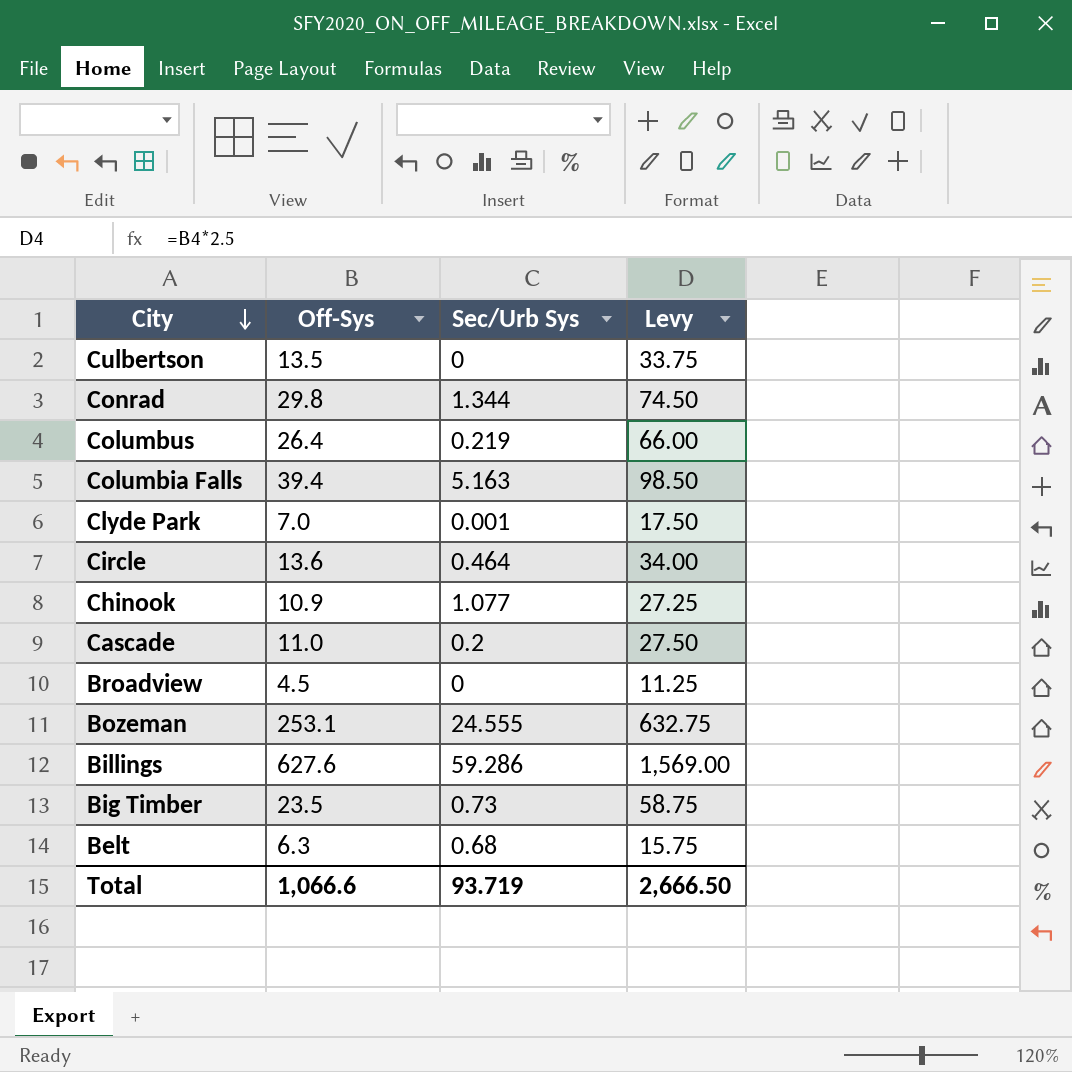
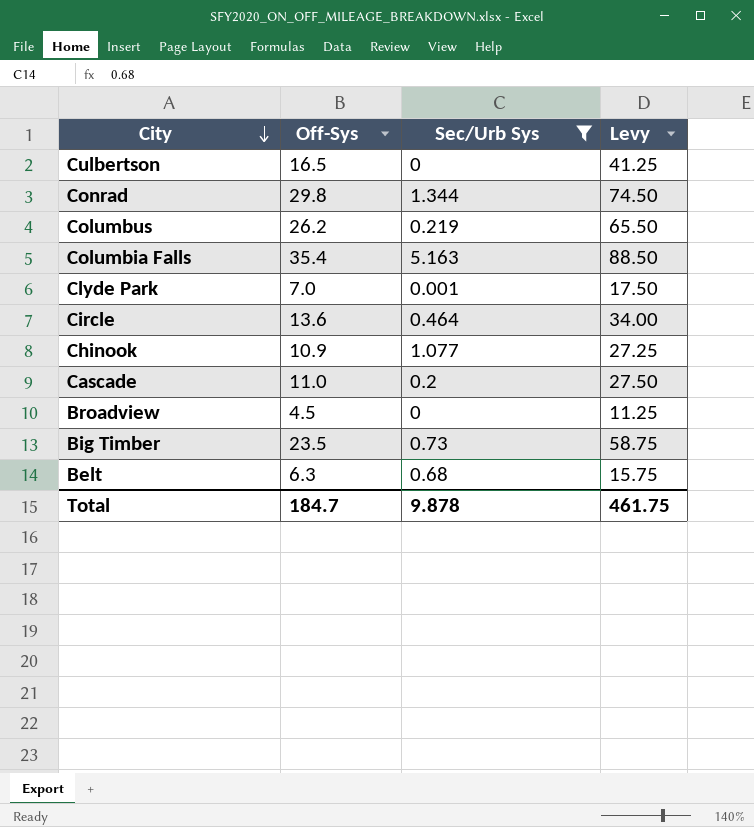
filter: none -> Sec/Urb Sys <= 5.163
Culbertson | Off-Sys: 13.5 -> 16.5
Culbertson | Levy: 33.75 -> 41.25
Columbus | Off-Sys: 26.4 -> 26.2
Columbus | Levy: 66.00 -> 65.50
Columbia Falls | Off-Sys: 39.4 -> 35.4
Columbia Falls | Levy: 98.50 -> 88.50
Total | Off-Sys: 1,066.6 -> 184.7
Total | Sec/Urb Sys: 93.719 -> 9.878
Total | Levy: 2,666.50 -> 461.75

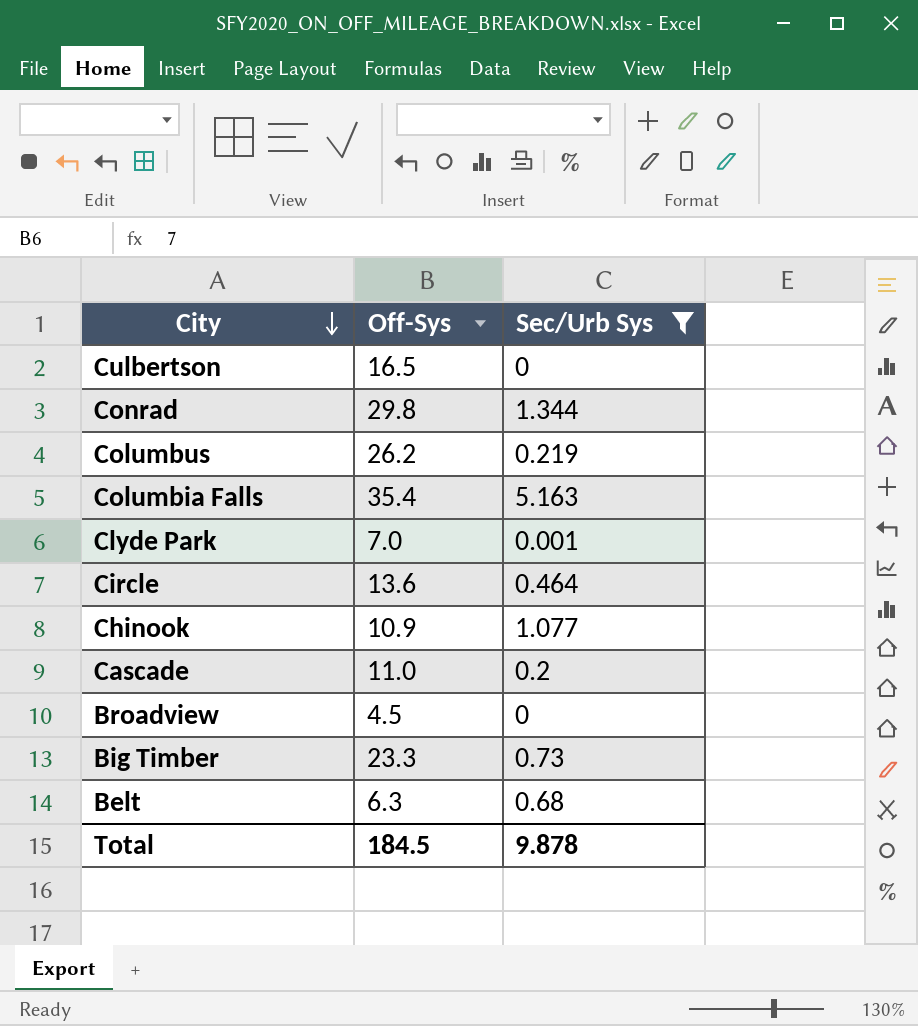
column Levy | formula: [Off-Sys] * 2.5 -> none
Big Timber | Off-Sys: 23.5 -> 23.3
Total | Off-Sys: 184.7 -> 184.5

